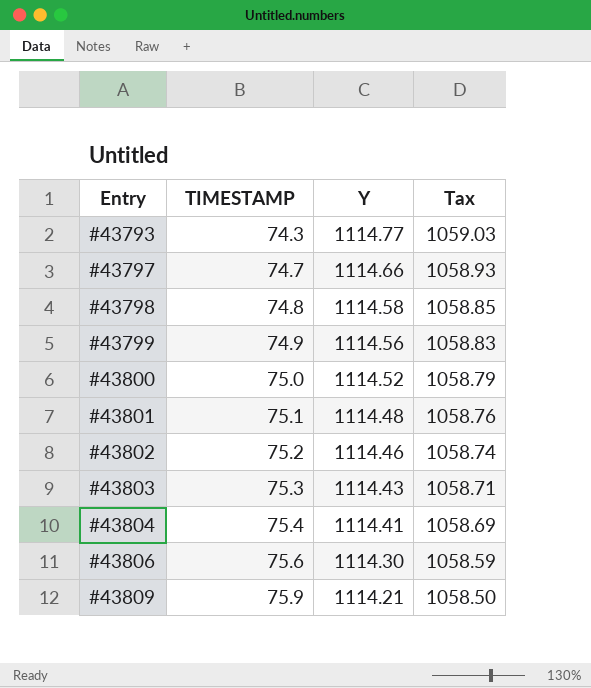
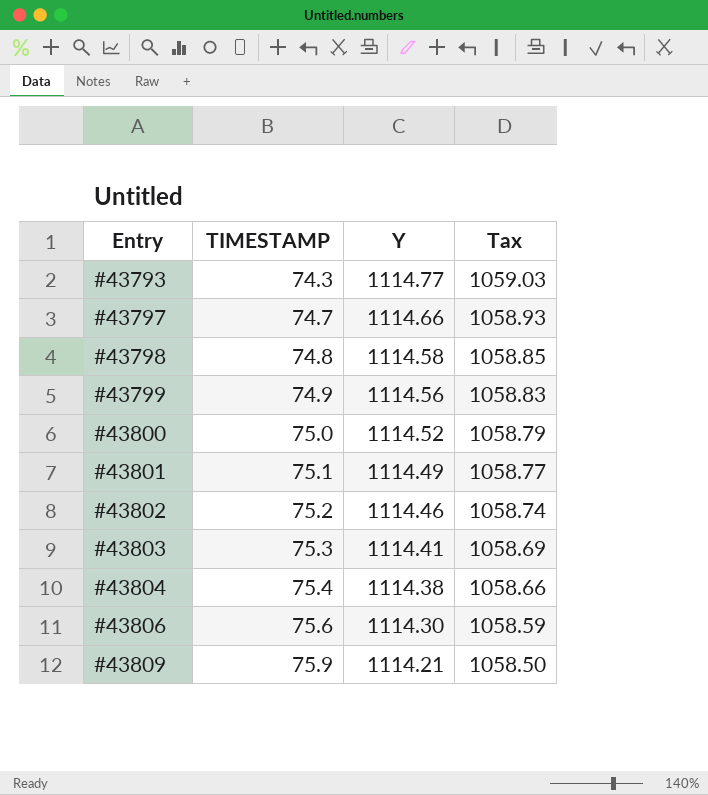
#43801 | Y: 1114.48 -> 1114.49
#43801 | Tax: 1058.76 -> 1058.77
#43803 | Y: 1114.43 -> 1114.41
#43803 | Tax: 1058.71 -> 1058.69
#43804 | Y: 1114.41 -> 1114.38
#43804 | Tax: 1058.69 -> 1058.66

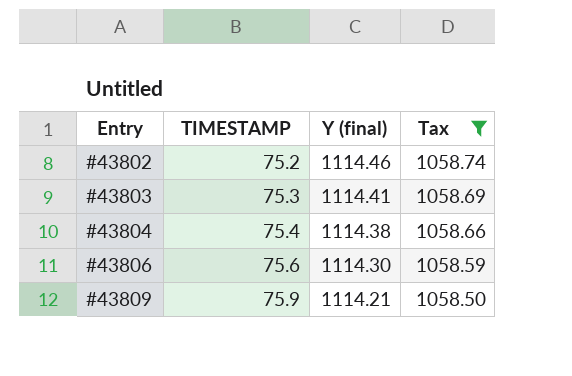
filter: none -> Tax <= 1058.74
column name: Y -> Y (final)

